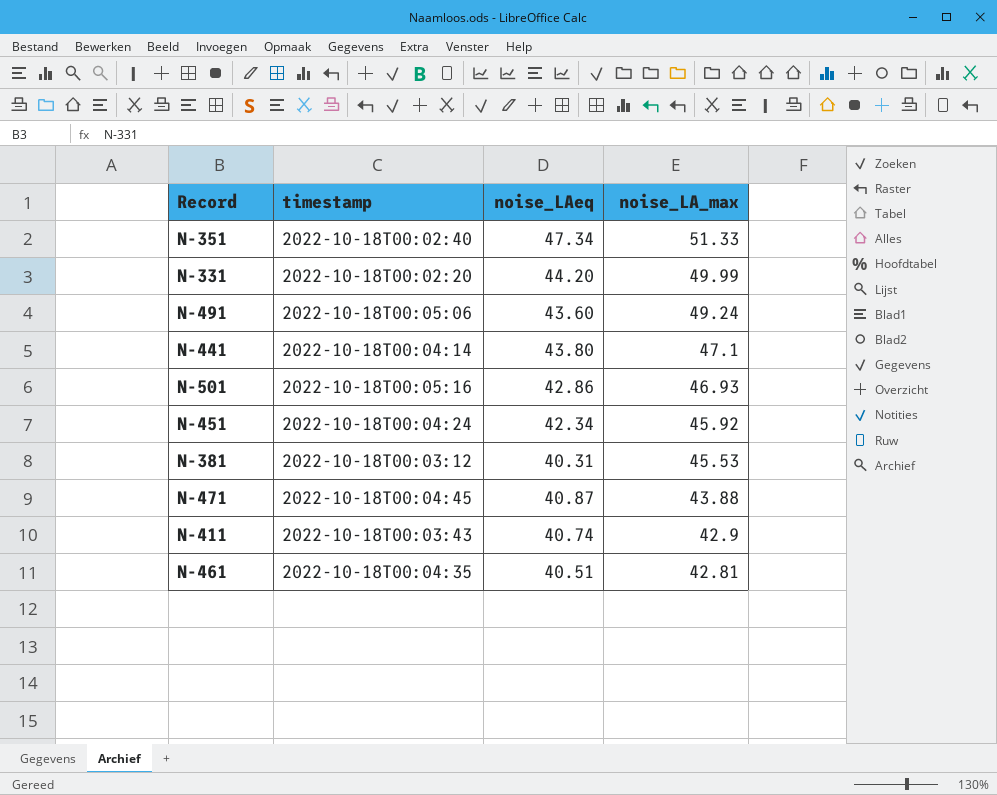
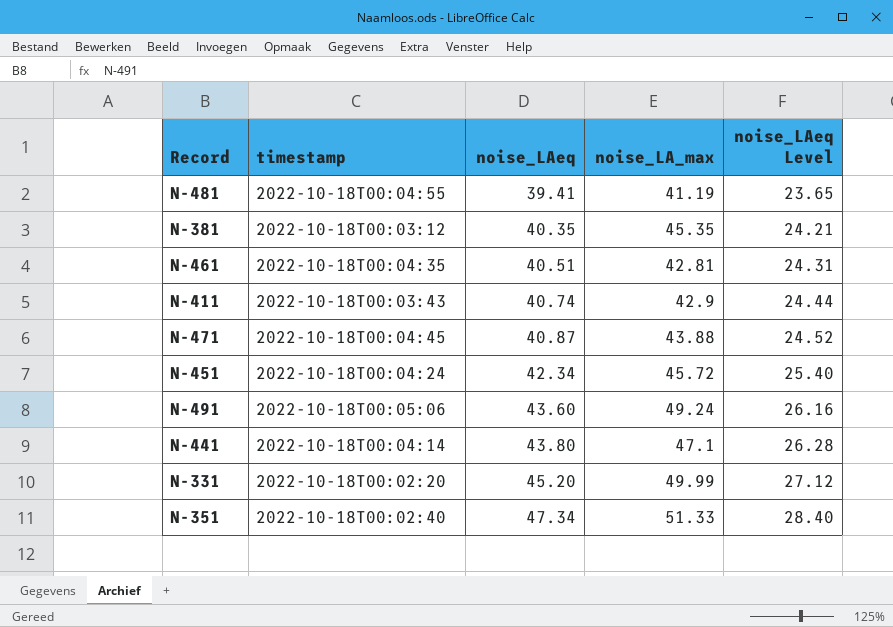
row order: noise_LA_max descending -> noise_LAeq ascending
column noise_LAeq Level | formula: none -> [noise_LAeq] * 0.6
row N-501: 2022-10-18T00:05:16 | 42.86 | 46.93 -> none
row N-481: none -> 2022-10-18T00:04:55 | 39.41 | 41.19 | 23.65
N-381 | noise_LAeq: 40.31 -> 40.35
N-381 | noise_LA_max: 45.53 -> 45.35
N-451 | noise_LA_max: 45.92 -> 45.72
N-331 | noise_LAeq: 44.20 -> 45.20

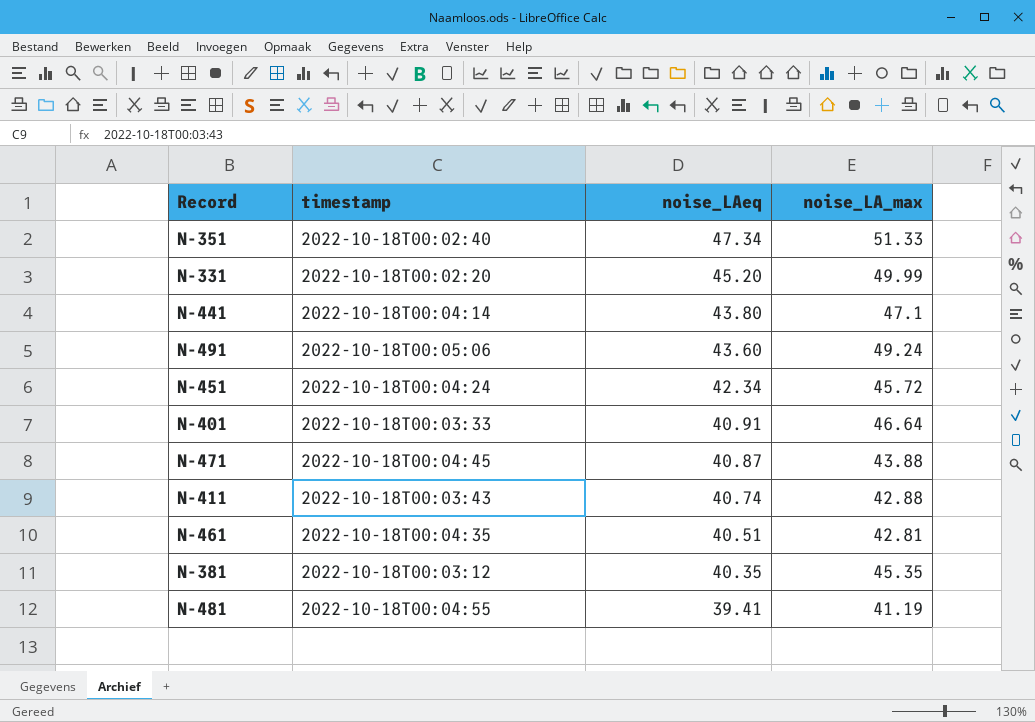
row order: noise_LAeq ascending -> noise_LAeq descending
column noise_LAeq Level | formula: [noise_LAeq] * 0.6 -> none
row N-401: none -> 2022-10-18T00:03:33 | 40.91 | 46.64
N-411 | noise_LA_max: 42.9 -> 42.88

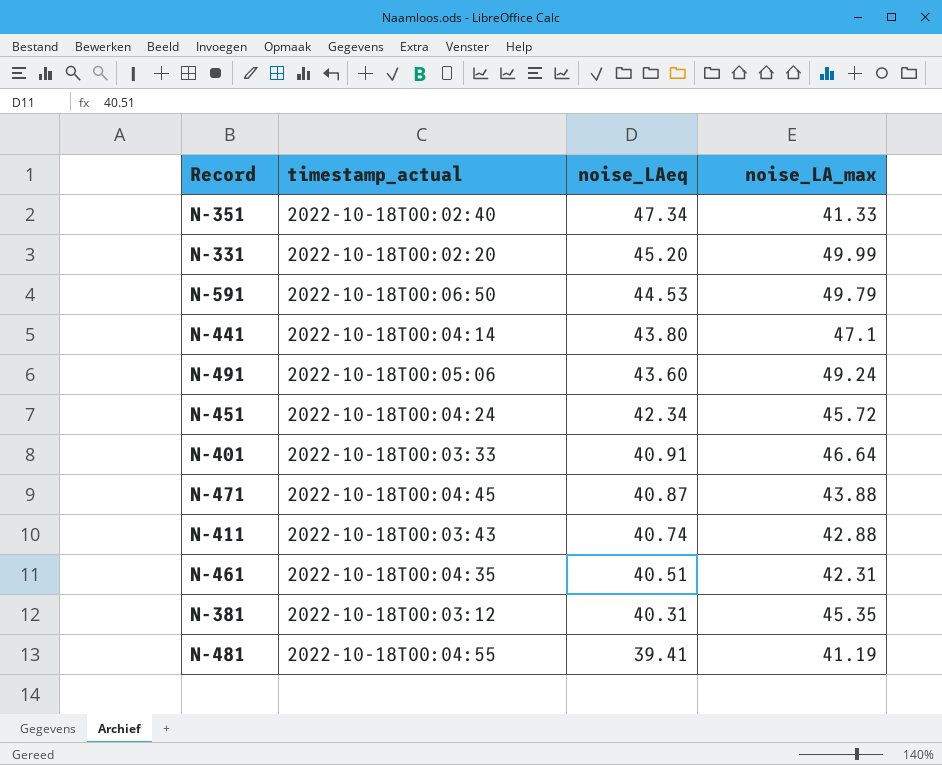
column name: timestamp -> timestamp_actual
N-351 | noise_LA_max: 51.33 -> 41.33
row N-591: none -> 2022-10-18T00:06:50 | 44.53 | 49.79
N-461 | noise_LA_max: 42.81 -> 42.31
N-381 | noise_LAeq: 40.35 -> 40.31

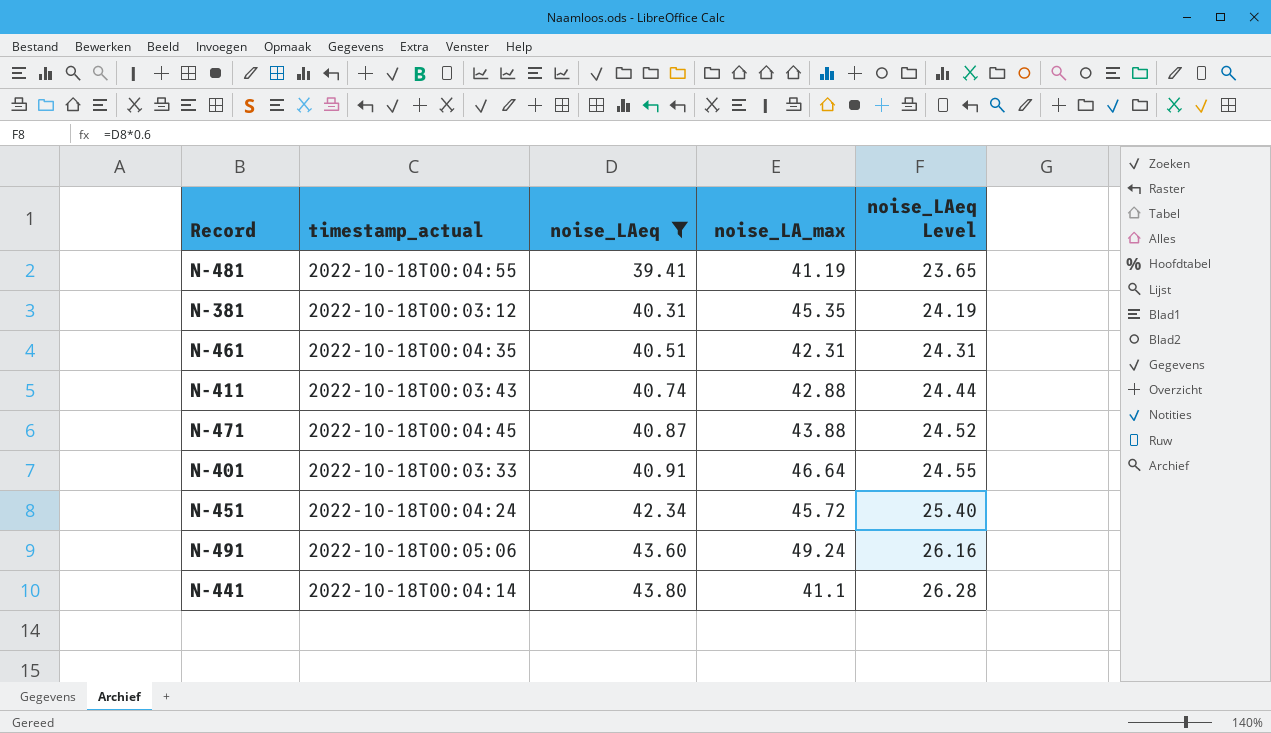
filter: none -> noise_LAeq <= 43.80
row order: noise_LAeq descending -> noise_LAeq ascending
column noise_LAeq Level | formula: none -> [noise_LAeq] * 0.6
N-441 | noise_LA_max: 47.1 -> 41.1

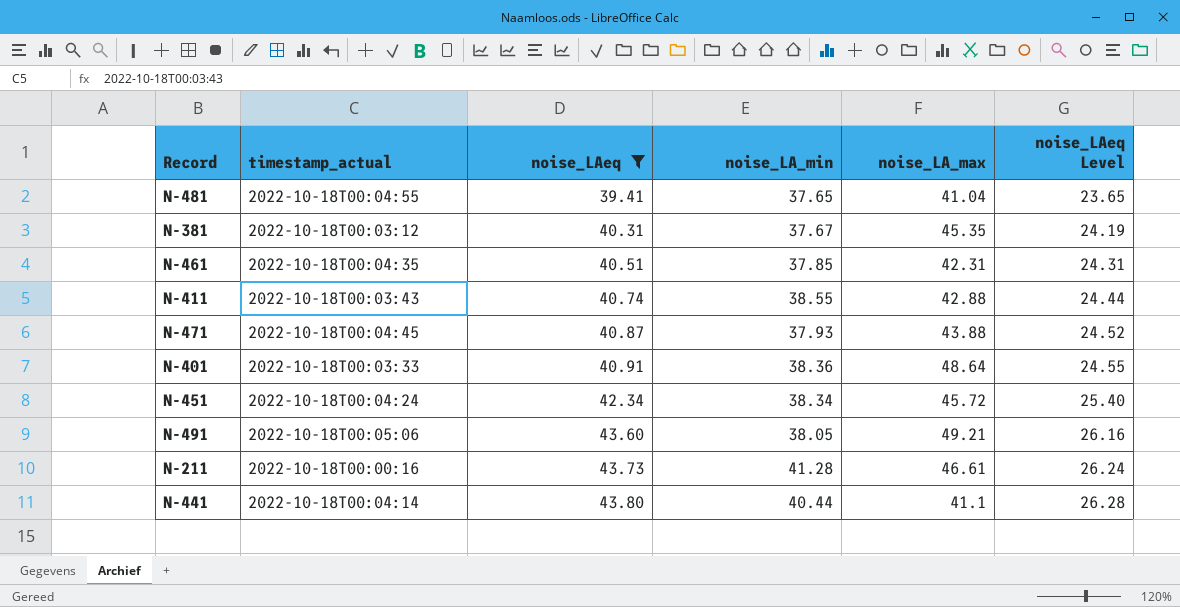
column noise_LA_min | position: none -> 4
N-481 | noise_LA_max: 41.19 -> 41.04
N-401 | noise_LA_max: 46.64 -> 48.64
N-491 | noise_LA_max: 49.24 -> 49.21
row N-211: none -> 2022-10-18T00:00:16 | 43.73 | 41.28 | 46.61 | 26.24

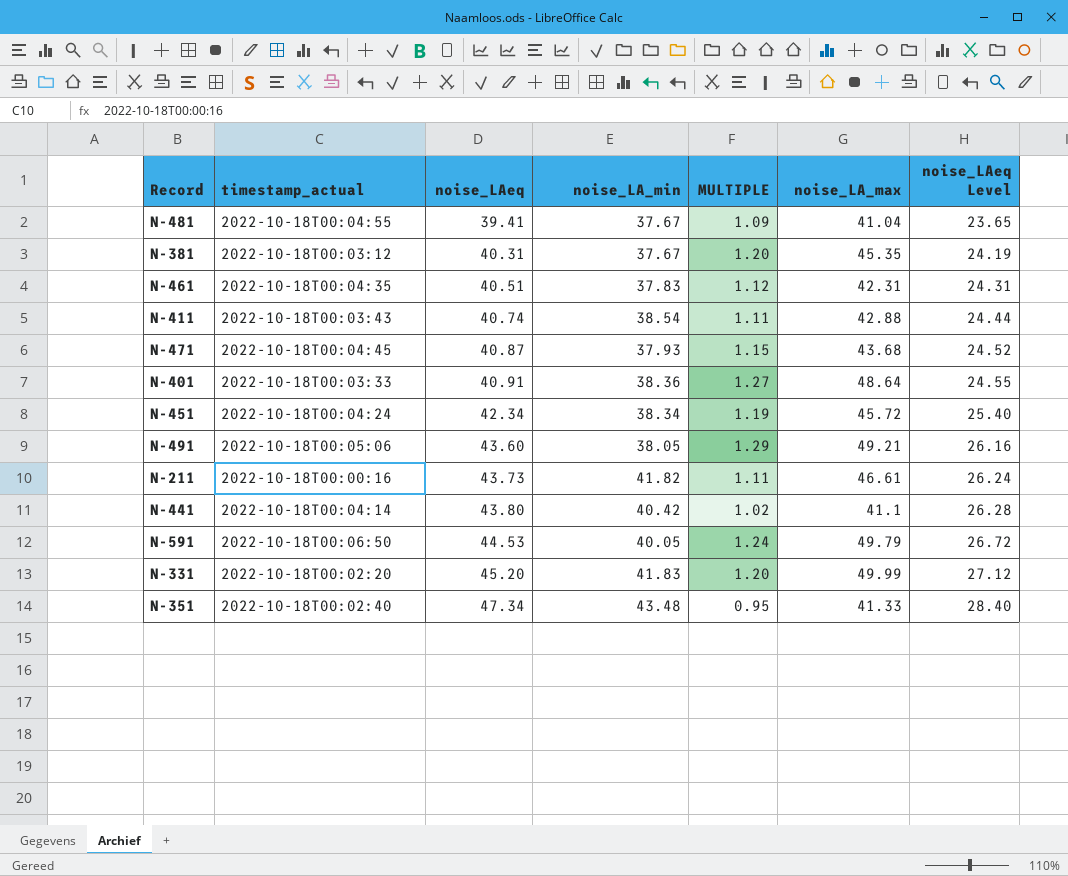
filter: noise_LAeq <= 43.80 -> none
column MULTIPLE | formula: none -> [noise_LA_max] / [noise_LA_min]
N-481 | noise_LA_min: 37.65 -> 37.67
N-461 | noise_LA_min: 37.85 -> 37.83
N-411 | noise_LA_min: 38.55 -> 38.54
N-471 | noise_LA_max: 43.88 -> 43.68
N-211 | noise_LA_min: 41.28 -> 41.82
N-441 | noise_LA_min: 40.44 -> 40.42

